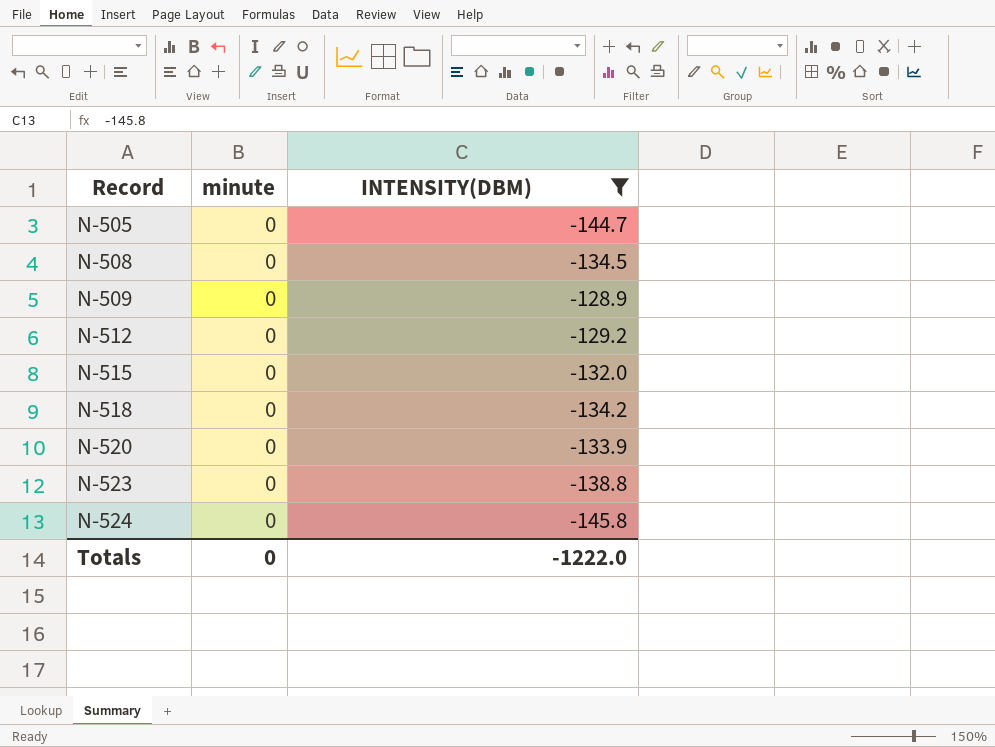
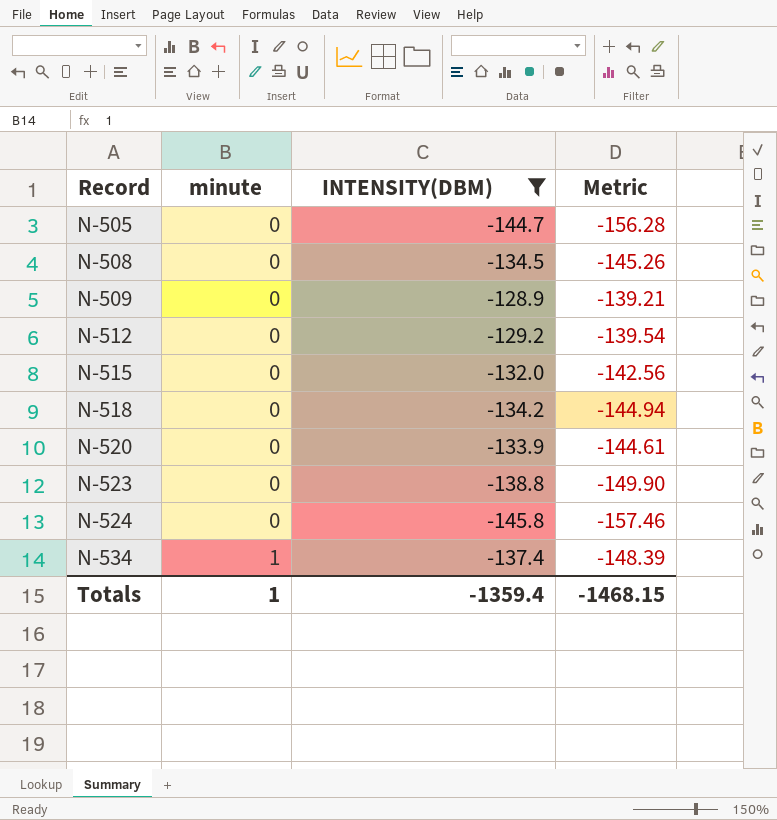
column Metric | formula: none -> [INTENSITY(DBM)] * 1.08
row N-534: none -> 1 | -137.4 | -148.39
Totals | minute: 0 -> 1
Totals | INTENSITY(DBM): -1222.0 -> -1359.4

